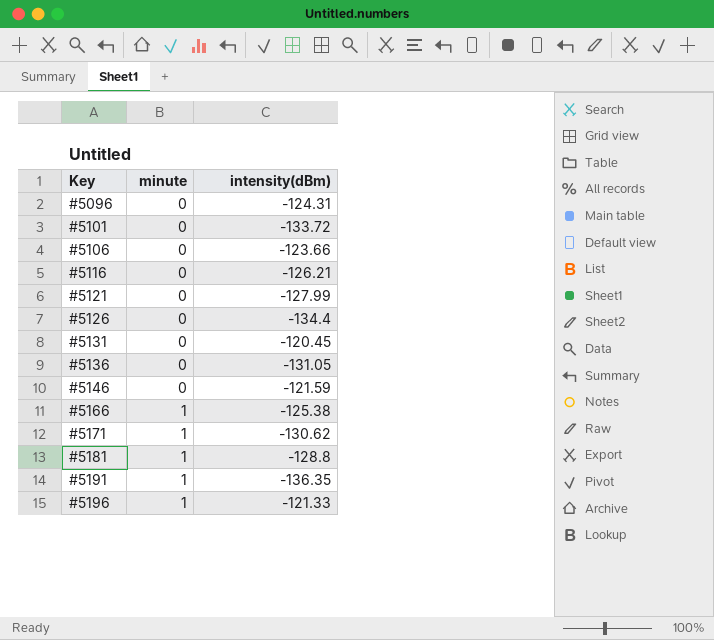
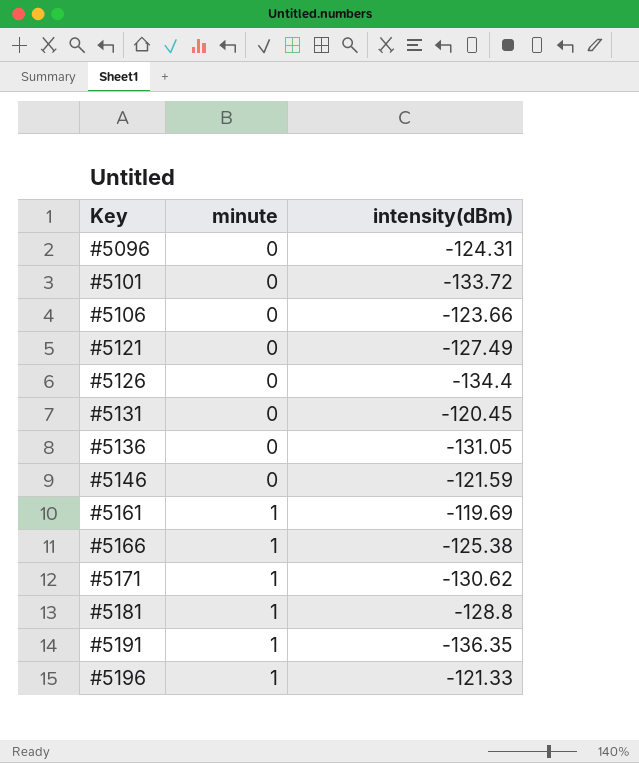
row #5116: 0 | -126.21 -> none
#5121 | intensity(dBm): -127.99 -> -127.49
row #5161: none -> 1 | -119.69

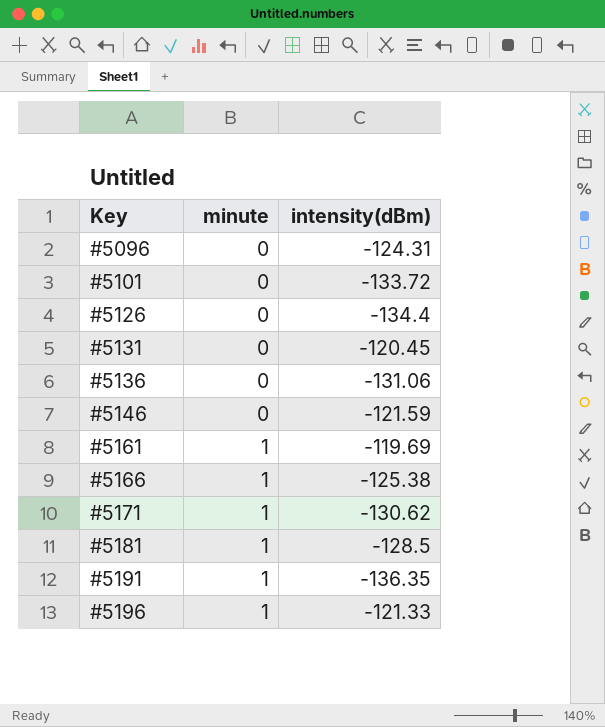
row #5106: 0 | -123.66 -> none
row #5121: 0 | -127.49 -> none
#5136 | intensity(dBm): -131.05 -> -131.06
#5181 | intensity(dBm): -128.8 -> -128.5

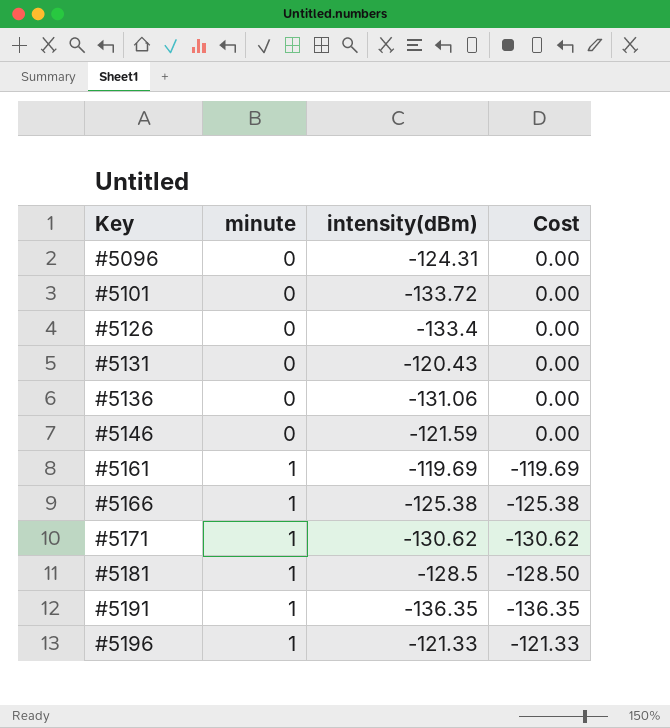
column Cost | formula: none -> [minute] * [intensity(dBm)]
#5126 | intensity(dBm): -134.4 -> -133.4
#5131 | intensity(dBm): -120.45 -> -120.43

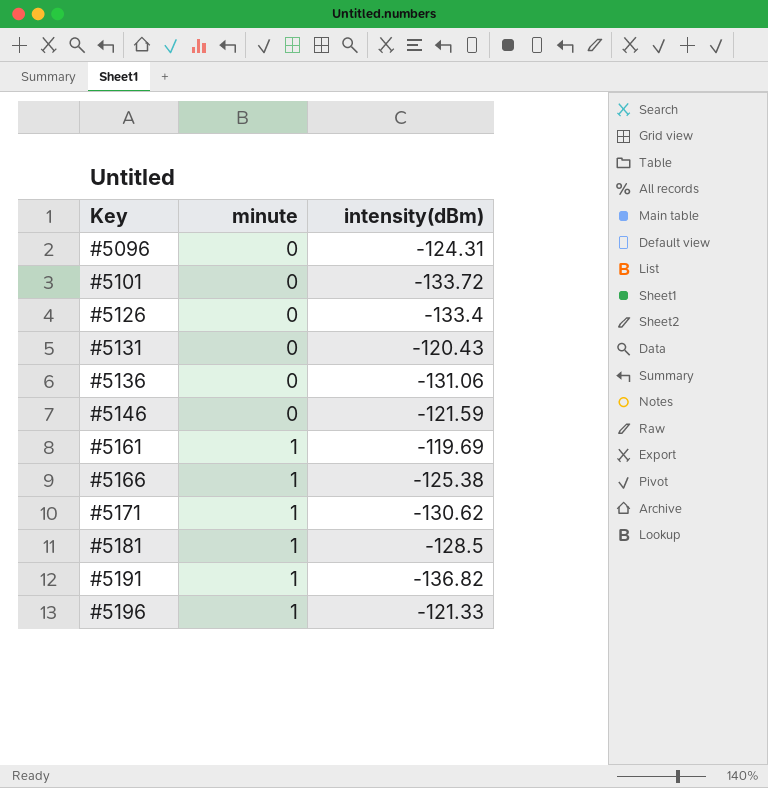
column Cost | formula: [minute] * [intensity(dBm)] -> none
#5191 | intensity(dBm): -136.35 -> -136.82

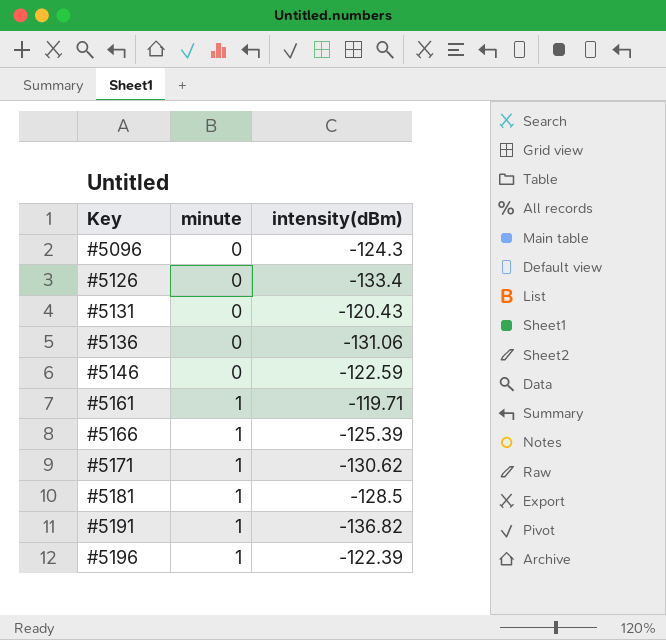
row #5101: 0 | -133.72 -> none
#5096 | intensity(dBm): -124.31 -> -124.3
#5146 | intensity(dBm): -121.59 -> -122.59
#5161 | intensity(dBm): -119.69 -> -119.71
#5166 | intensity(dBm): -125.38 -> -125.39
#5196 | intensity(dBm): -121.33 -> -122.39

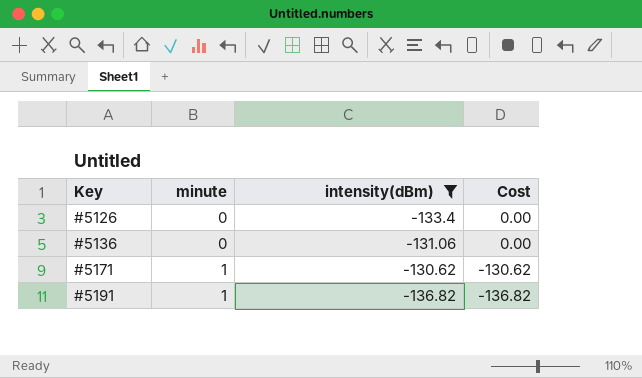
filter: none -> intensity(dBm) <= -130.62
column Cost | formula: none -> [minute] * [intensity(dBm)]

